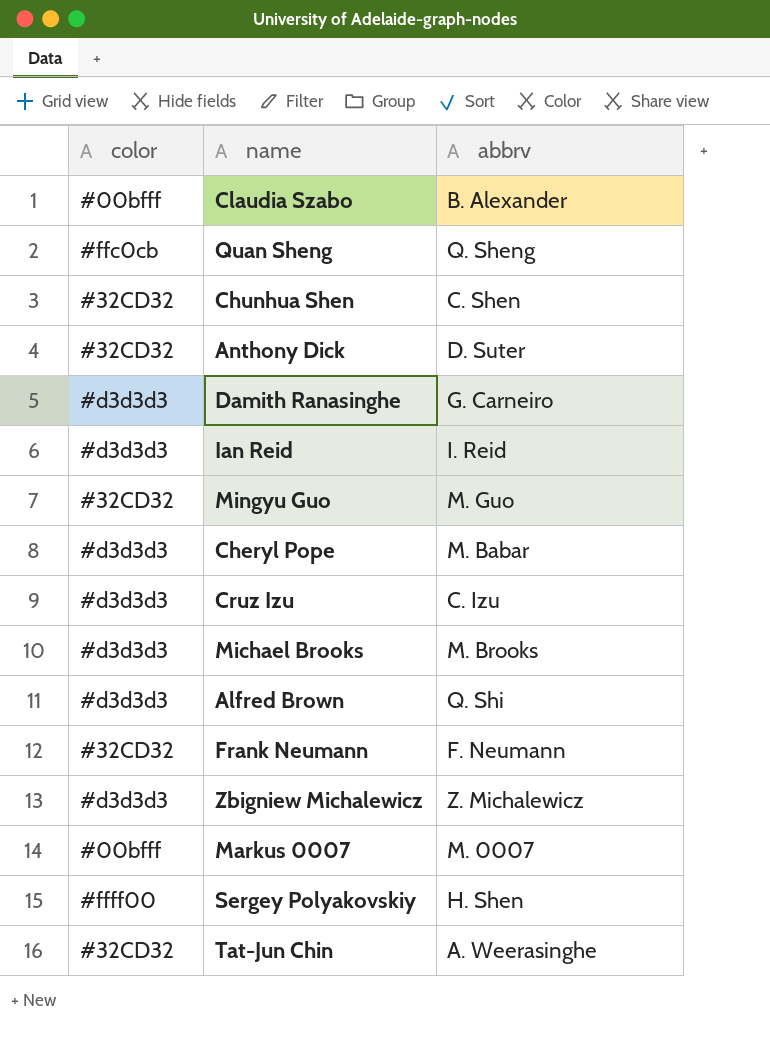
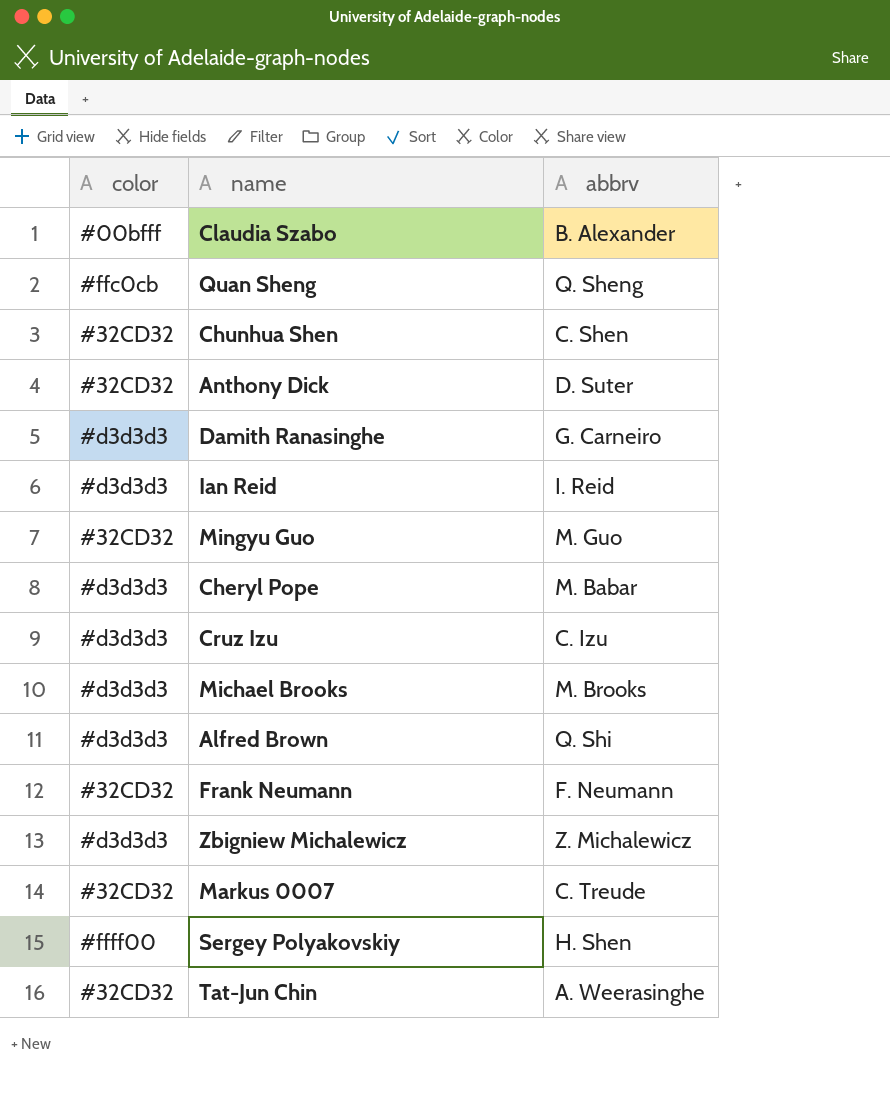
Markus 0007 | color: #00bfff -> #32CD32
Markus 0007 | abbrv: M. 0007 -> C. Treude

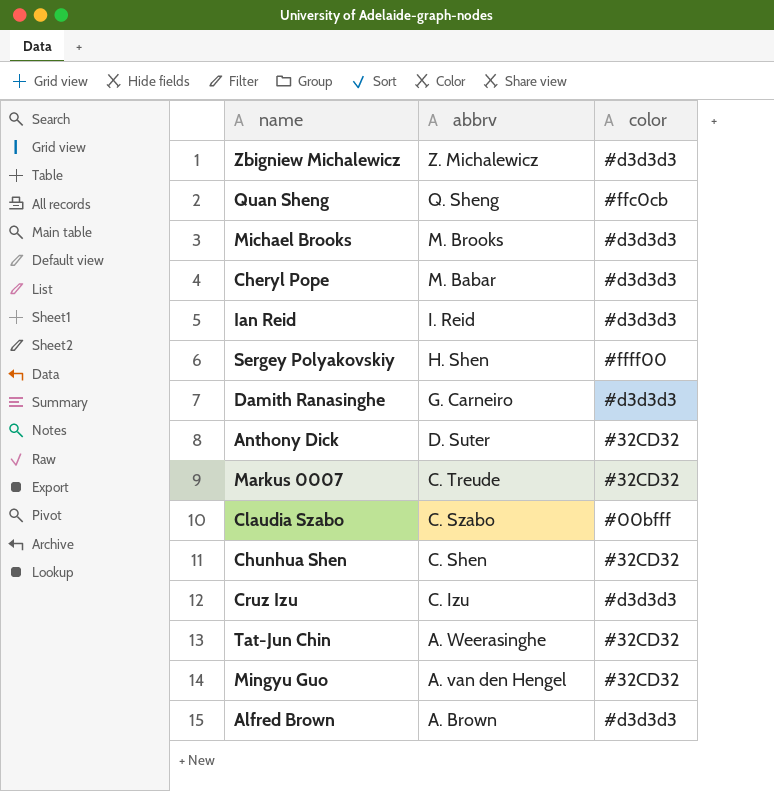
row order: none -> abbrv descending
column color | position: 1 -> 3
row Frank Neumann: #32CD32 | F. Neumann -> none
Claudia Szabo | abbrv: B. Alexander -> C. Szabo
Mingyu Guo | abbrv: M. Guo -> A. van den Hengel
Alfred Brown | abbrv: Q. Shi -> A. Brown

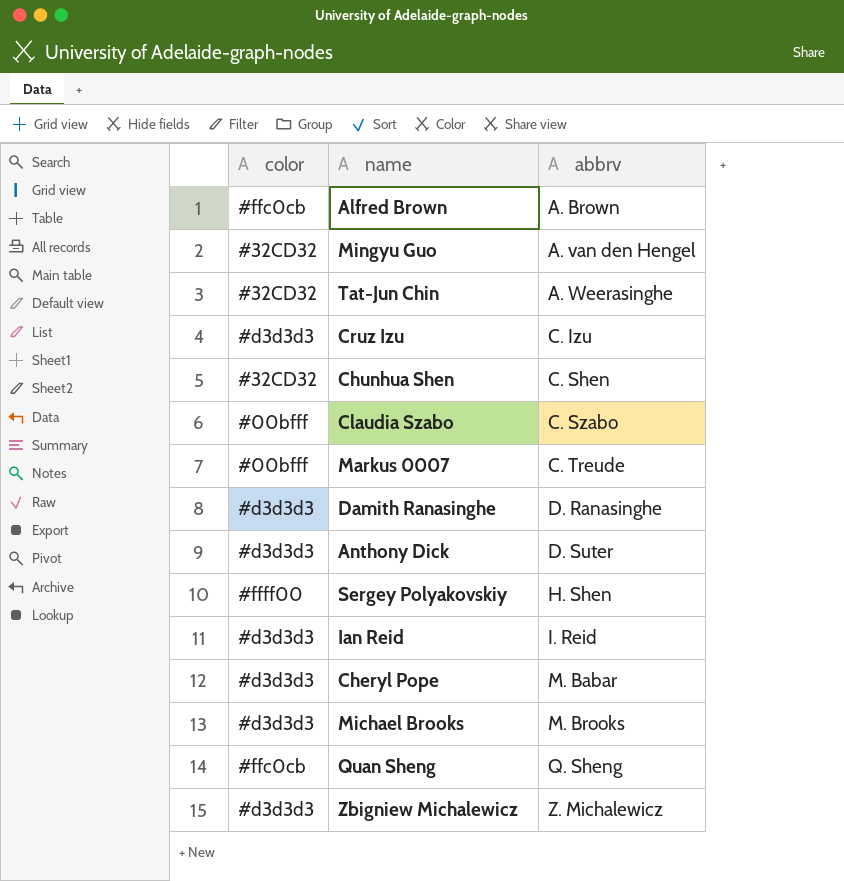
row order: abbrv descending -> abbrv ascending
column color | position: 3 -> 1
Alfred Brown | color: #d3d3d3 -> #ffc0cb
Markus 0007 | color: #32CD32 -> #00bfff
Damith Ranasinghe | abbrv: G. Carneiro -> D. Ranasinghe
Anthony Dick | color: #32CD32 -> #d3d3d3

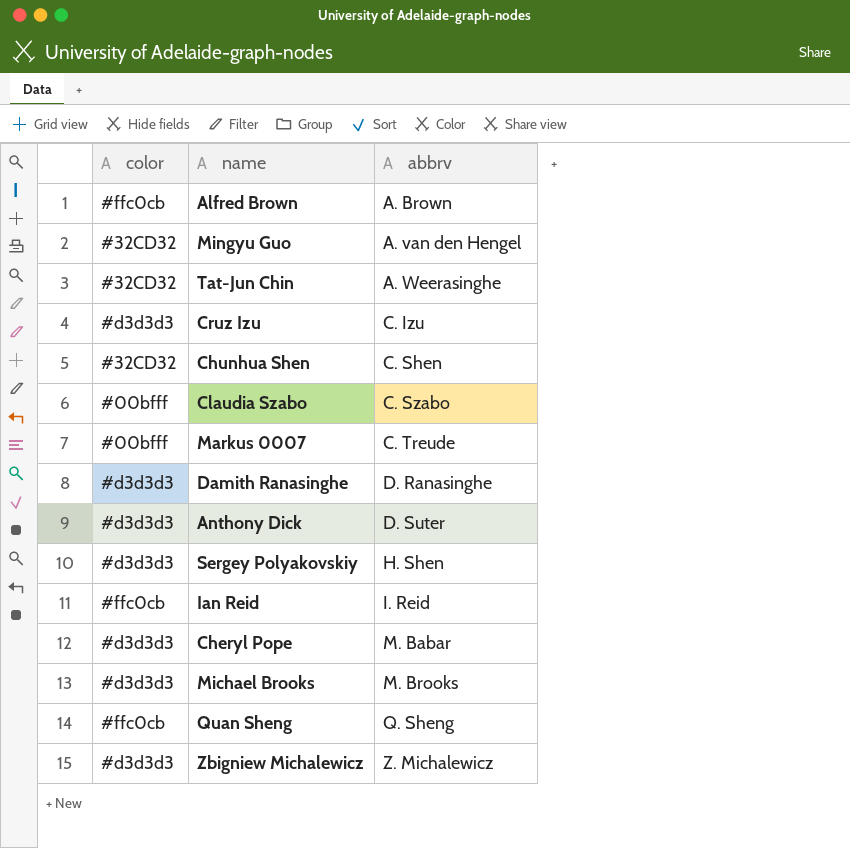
Sergey Polyakovskiy | color: #ffff00 -> #d3d3d3
Ian Reid | color: #d3d3d3 -> #ffc0cb

